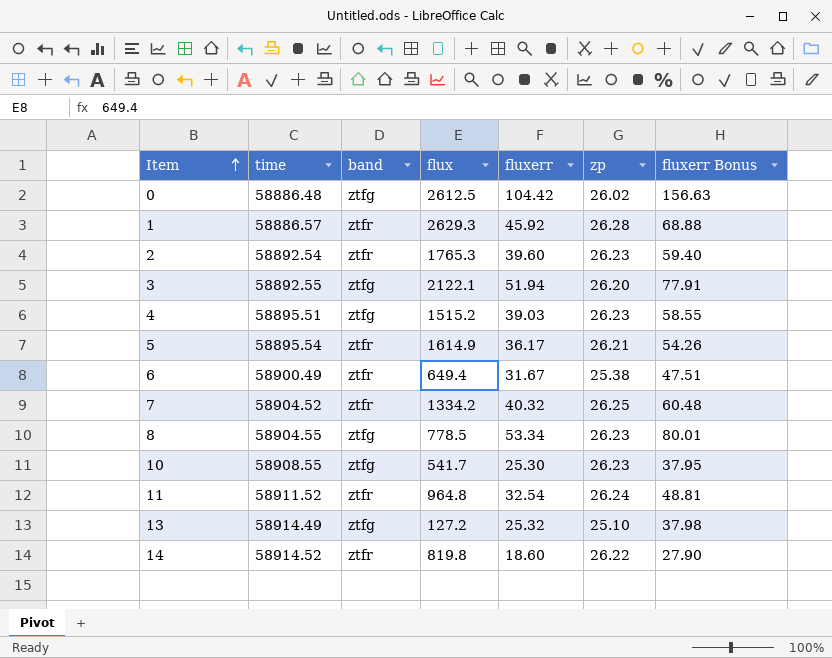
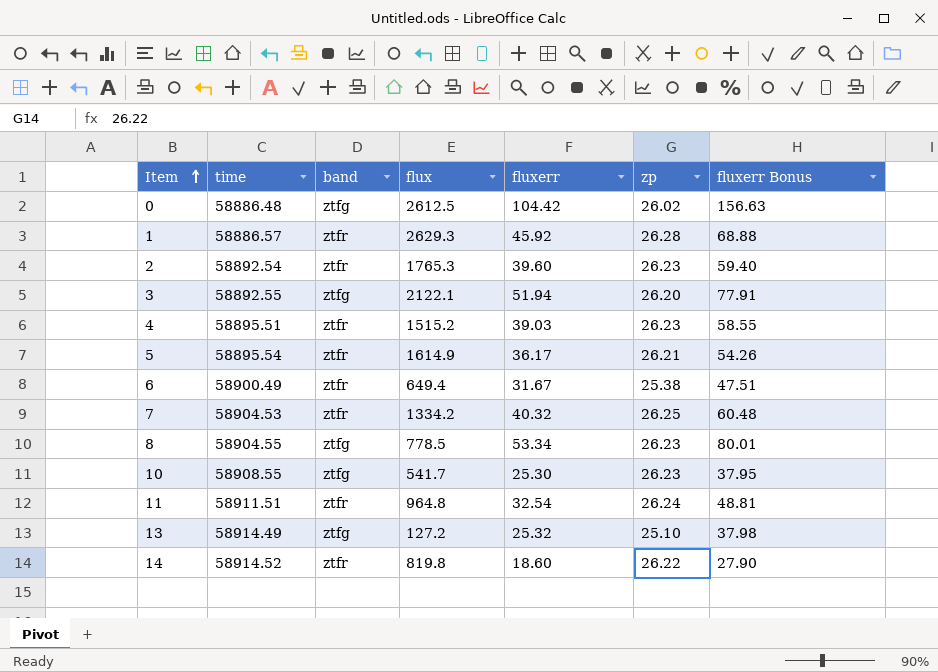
4 | band: ztfg -> ztfr
7 | time: 58904.52 -> 58904.53
11 | time: 58911.52 -> 58911.51

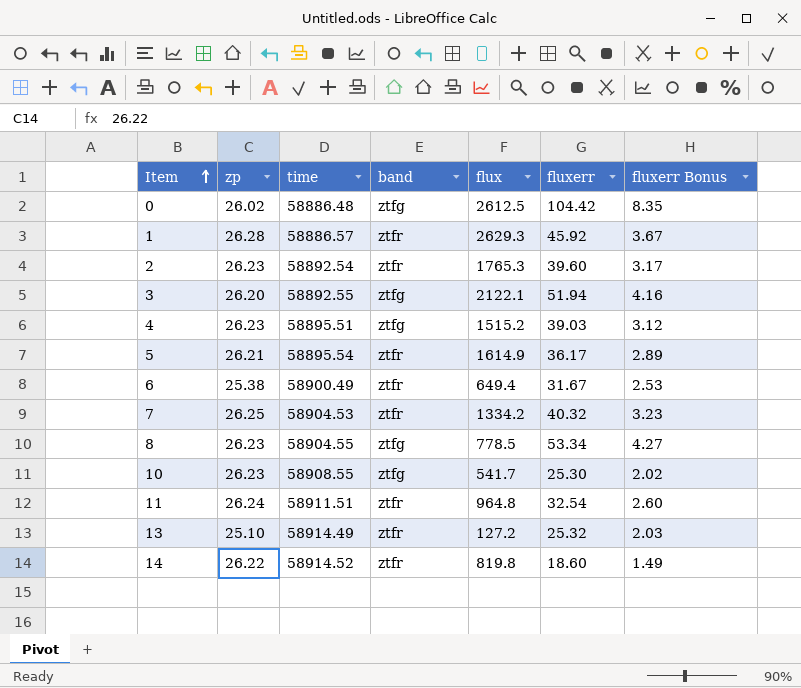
column zp | position: 6 -> 2
column fluxerr Bonus | formula: [fluxerr] * 1.5 -> [fluxerr] * 0.08
4 | band: ztfr -> ztfg
13 | band: ztfg -> ztfr

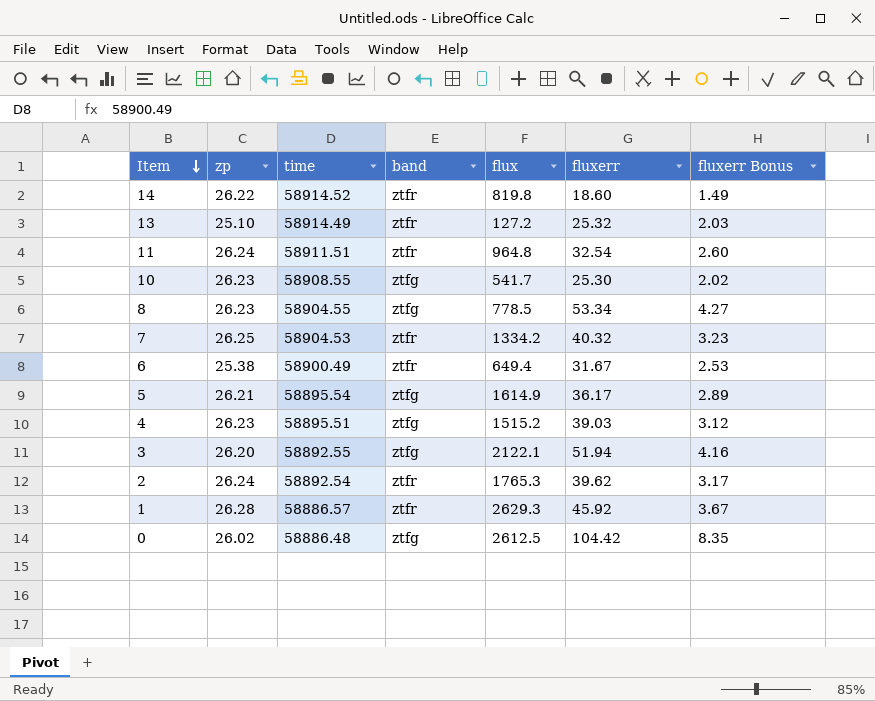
row order: Item ascending -> Item descending
5 | band: ztfr -> ztfg
2 | zp: 26.23 -> 26.24
2 | fluxerr: 39.60 -> 39.62

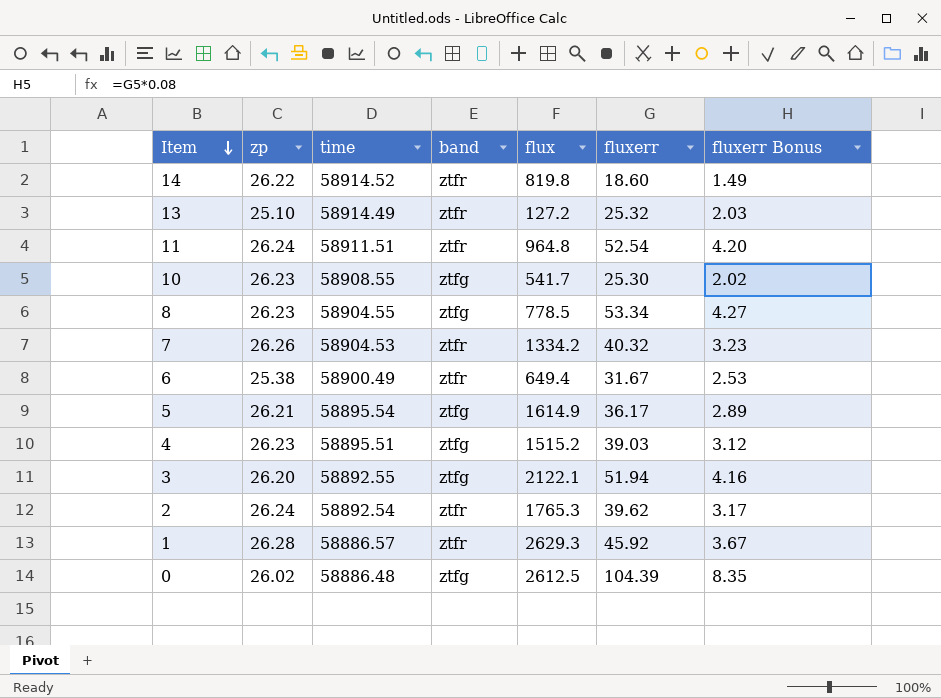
11 | fluxerr: 32.54 -> 52.54
11 | fluxerr Bonus: 2.60 -> 4.20
7 | zp: 26.25 -> 26.26
0 | fluxerr: 104.42 -> 104.39

